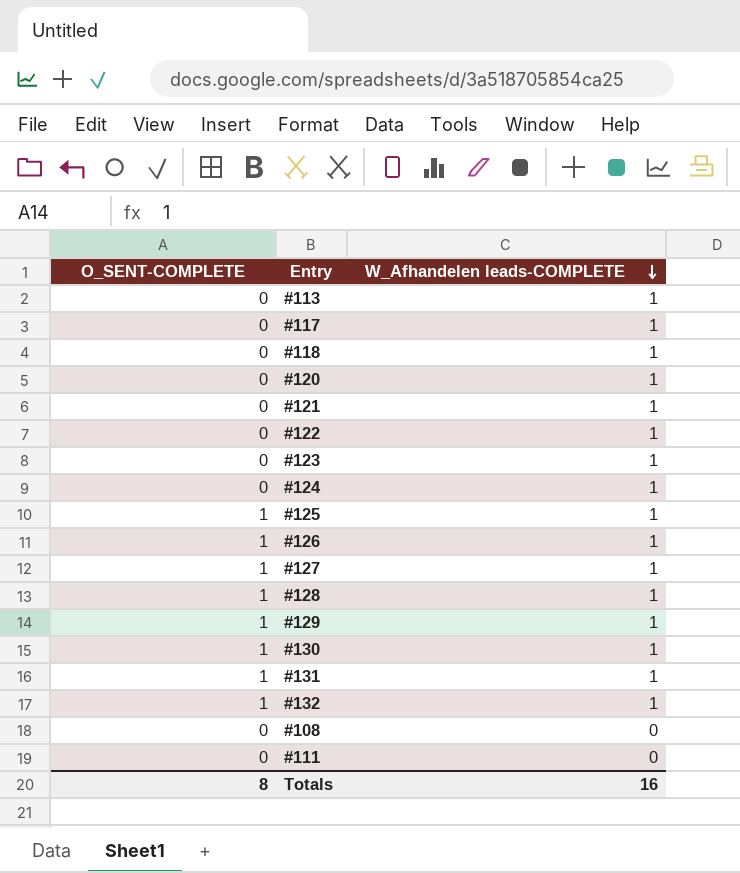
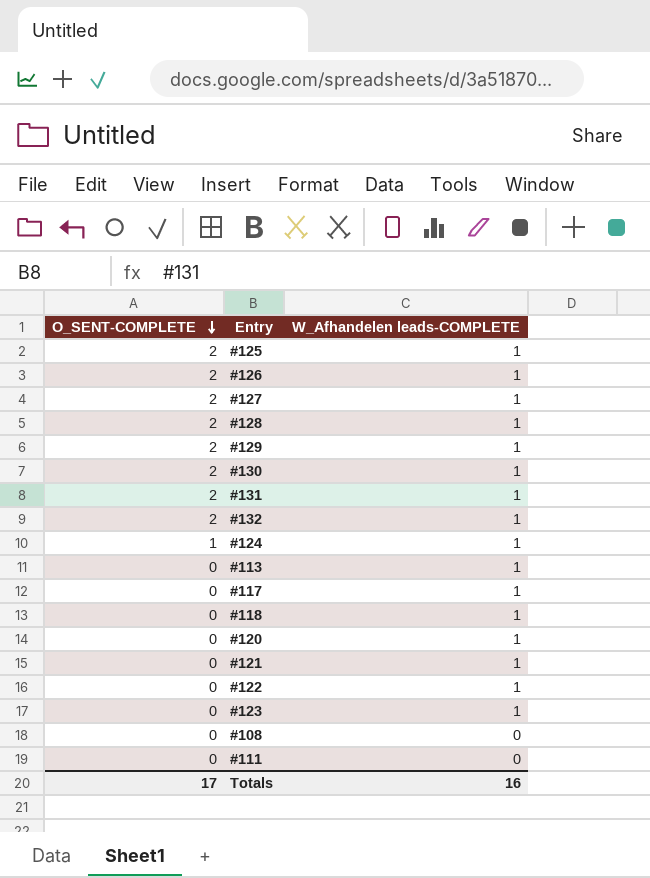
row order: W_Afhandelen leads-COMPLETE descending -> O_SENT-COMPLETE descending
#125 | O_SENT-COMPLETE: 1 -> 2
#126 | O_SENT-COMPLETE: 1 -> 2
#127 | O_SENT-COMPLETE: 1 -> 2
#128 | O_SENT-COMPLETE: 1 -> 2
#129 | O_SENT-COMPLETE: 1 -> 2
#130 | O_SENT-COMPLETE: 1 -> 2
#131 | O_SENT-COMPLETE: 1 -> 2
#132 | O_SENT-COMPLETE: 1 -> 2
#124 | O_SENT-COMPLETE: 0 -> 1
Totals | O_SENT-COMPLETE: 8 -> 17

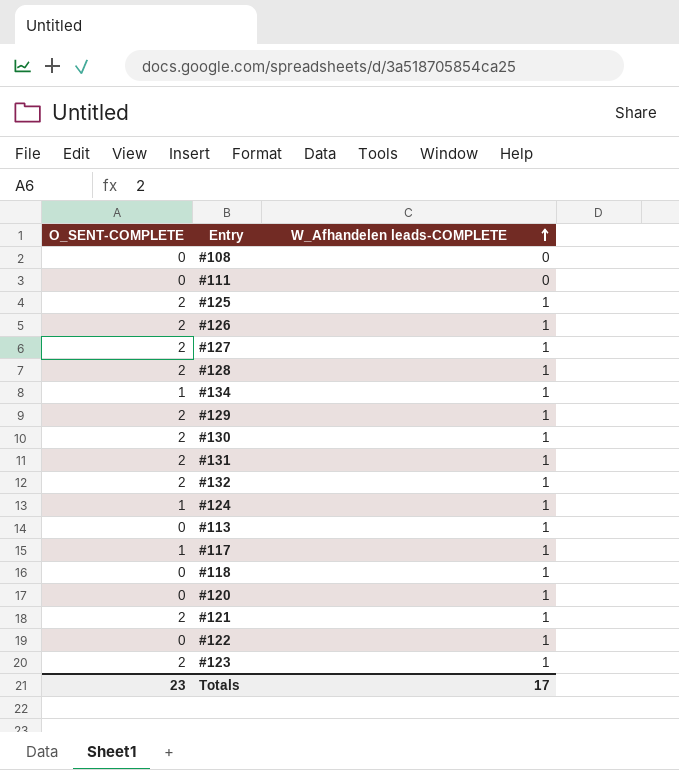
row order: O_SENT-COMPLETE descending -> W_Afhandelen leads-COMPLETE ascending
row #134: none -> 1 | 1
#117 | O_SENT-COMPLETE: 0 -> 1
#121 | O_SENT-COMPLETE: 0 -> 2
#123 | O_SENT-COMPLETE: 0 -> 2
Totals | O_SENT-COMPLETE: 17 -> 23
Totals | W_Afhandelen leads-COMPLETE: 16 -> 17

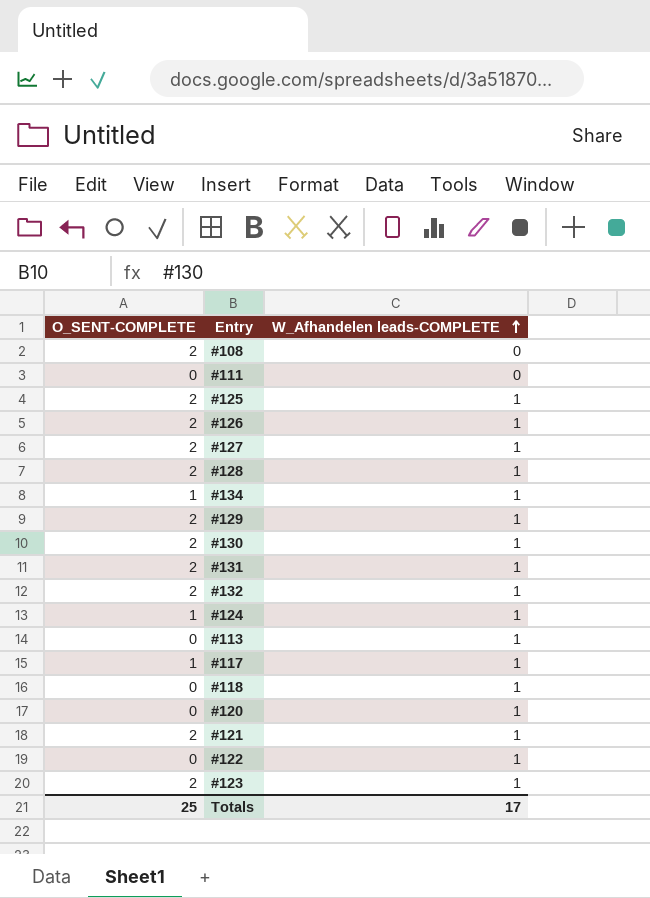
#108 | O_SENT-COMPLETE: 0 -> 2
Totals | O_SENT-COMPLETE: 23 -> 25

